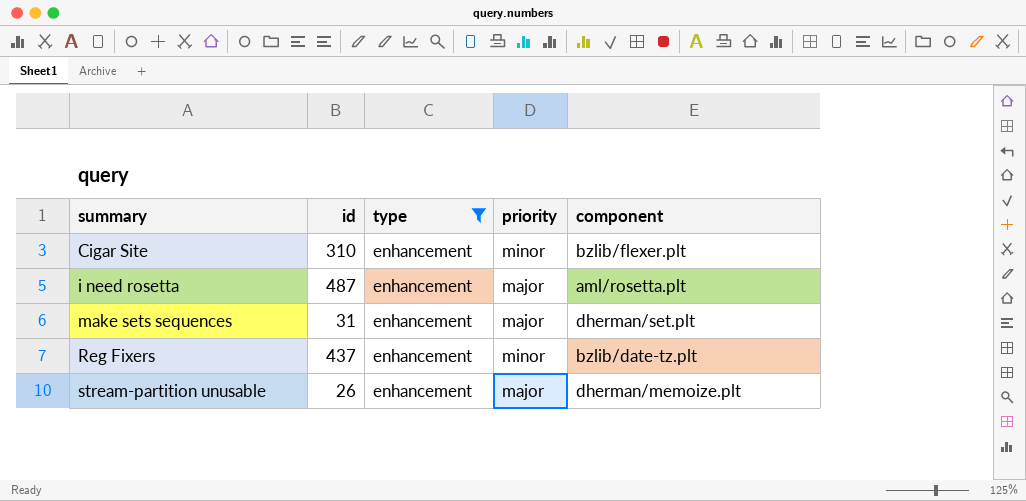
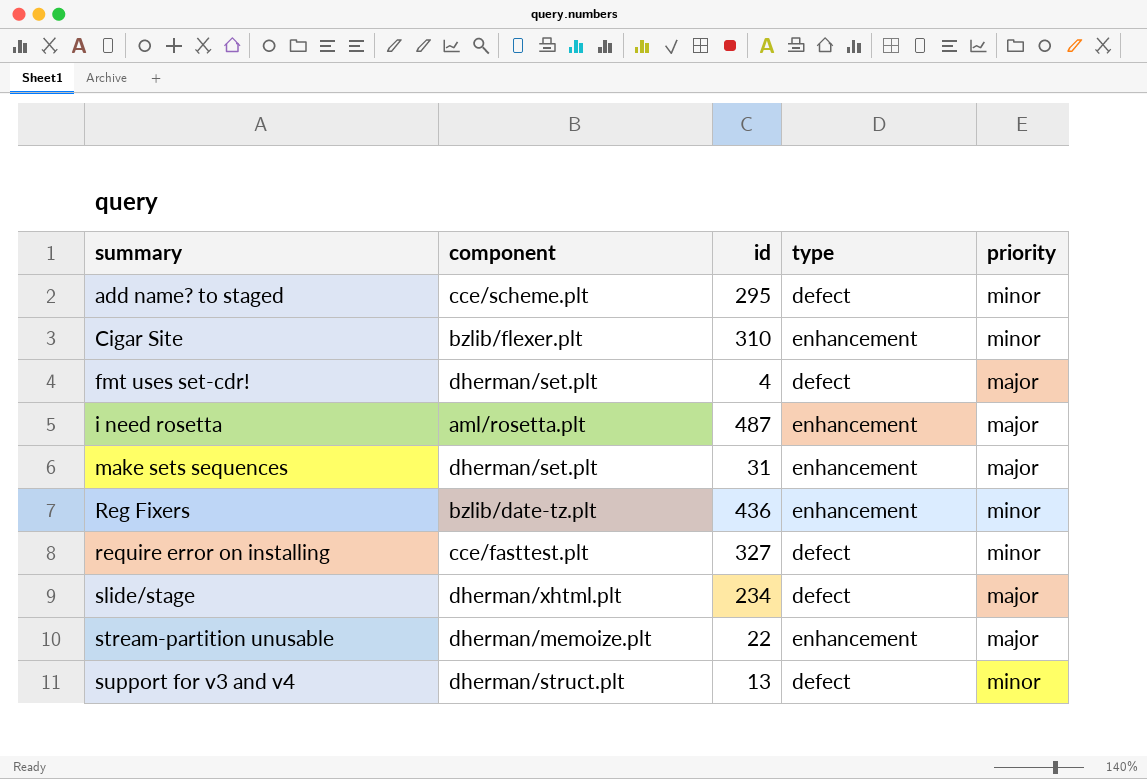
filter: type = enhancement -> none
column component | position: 5 -> 2
Reg Fixers | id: 437 -> 436
stream-partition unusable | id: 26 -> 22

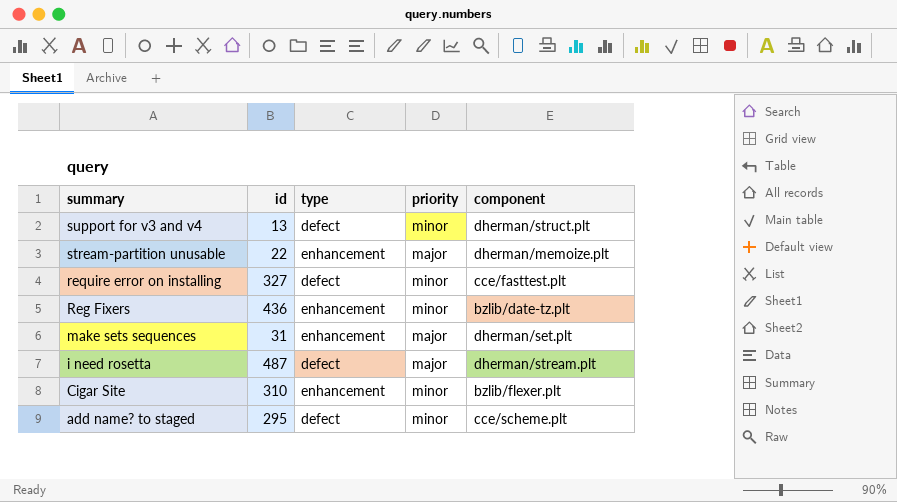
row order: summary ascending -> summary descending
column component | position: 2 -> 5
row fmt uses set-cdr!: dherman/set.plt | 4 | defect | major -> none
row slide/stage: dherman/xhtml.plt | 234 | defect | major -> none
i need rosetta | type: enhancement -> defect
i need rosetta | component: aml/rosetta.plt -> dherman/stream.plt

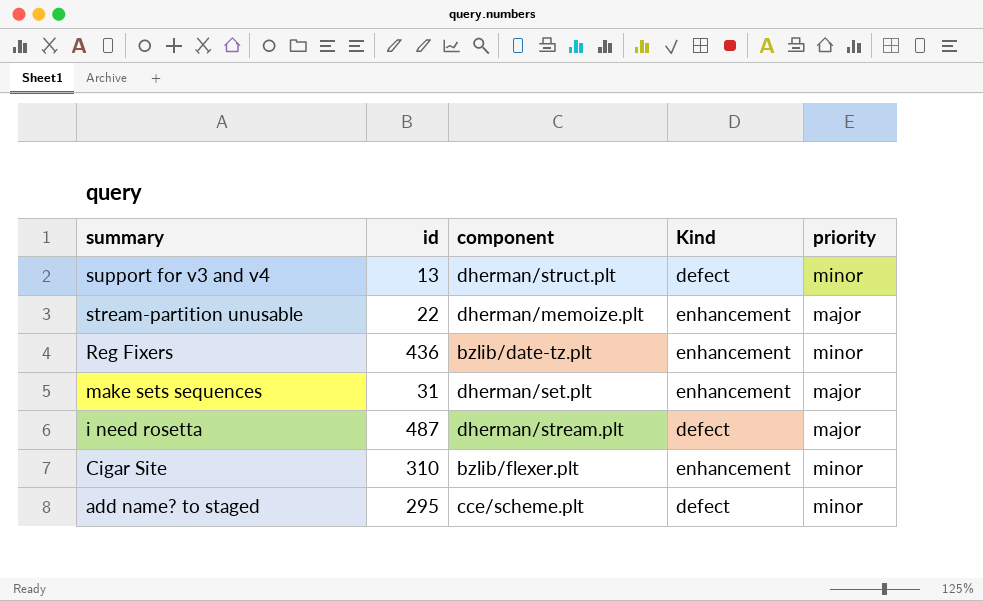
column component | position: 5 -> 3
column name: type -> Kind
row require error on installing: 327 | defect | minor | cce/fasttest.plt -> none

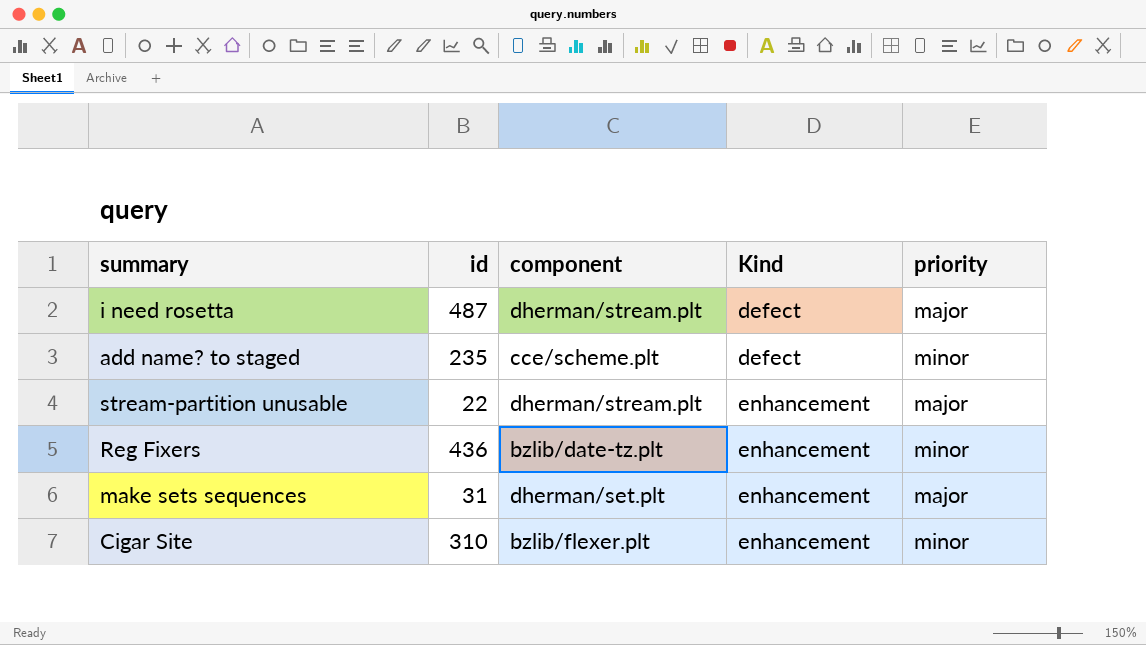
row order: summary descending -> Kind ascending
row support for v3 and v4: 13 | dherman/struct.plt | defect | minor -> none
add name? to staged | id: 295 -> 235
stream-partition unusable | component: dherman/memoize.plt -> dherman/stream.plt

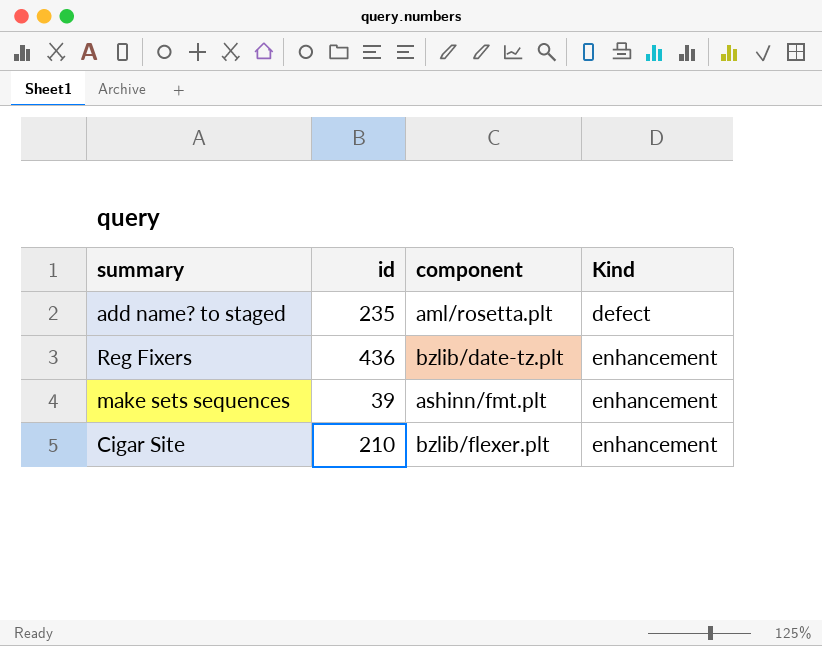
column priority | position: 5 -> none
row i need rosetta: 487 | dherman/stream.plt | defect | major -> none
row stream-partition unusable: 22 | dherman/stream.plt | enhancement | major -> none
add name? to staged | component: cce/scheme.plt -> aml/rosetta.plt
make sets sequences | id: 31 -> 39
make sets sequences | component: dherman/set.plt -> ashinn/fmt.plt
Cigar Site | id: 310 -> 210

